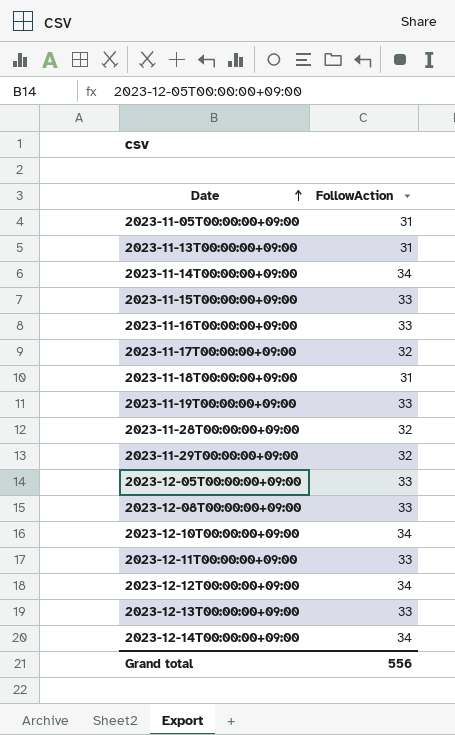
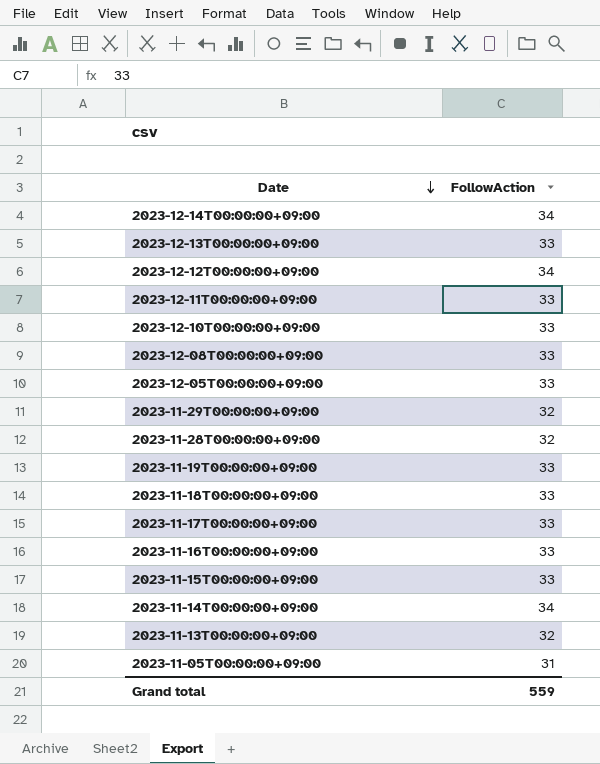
row order: Date ascending -> Date descending
2023-12-10T00:00:00+09:00 | FollowAction: 34 -> 33
2023-11-18T00:00:00+09:00 | FollowAction: 31 -> 33
2023-11-17T00:00:00+09:00 | FollowAction: 32 -> 33
2023-11-13T00:00:00+09:00 | FollowAction: 31 -> 32
Grand total | FollowAction: 556 -> 559

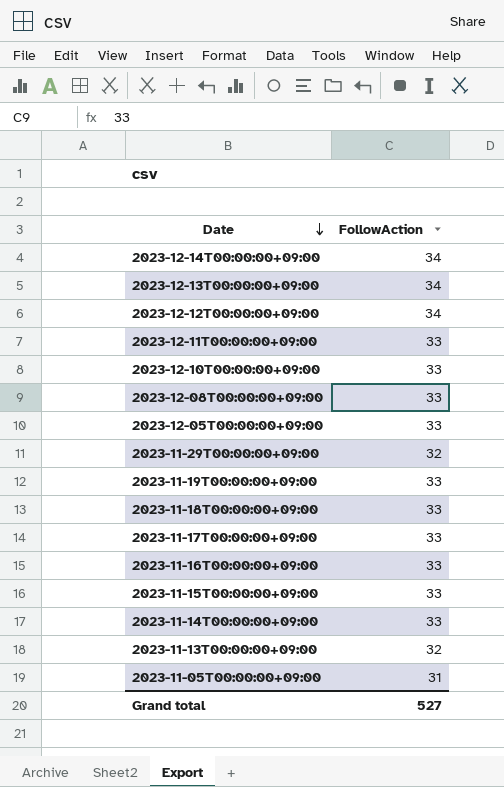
row 2023-11-28T00:00:00+09:00: 32 -> none
2023-12-13T00:00:00+09:00 | FollowAction: 33 -> 34
2023-11-14T00:00:00+09:00 | FollowAction: 34 -> 33
Grand total | FollowAction: 559 -> 527

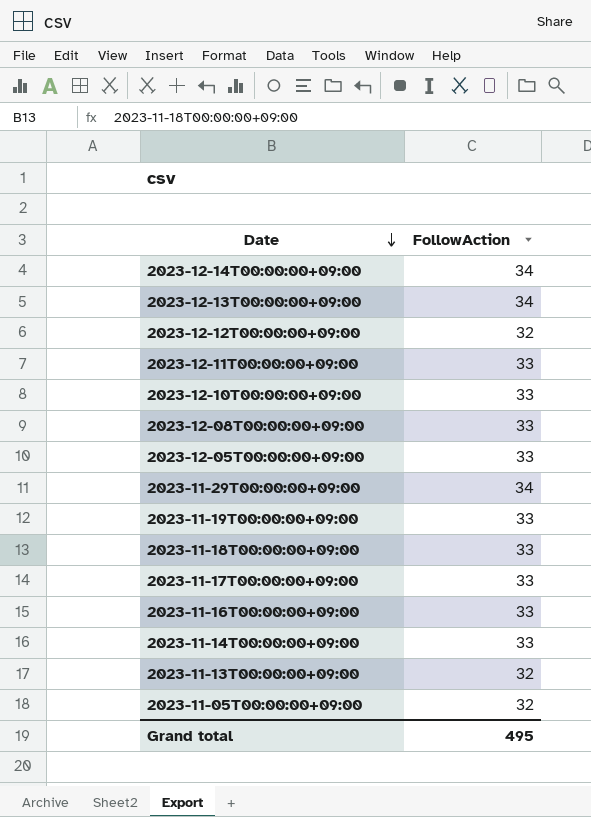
row 2023-11-15T00:00:00+09:00: 33 -> none
2023-12-12T00:00:00+09:00 | FollowAction: 34 -> 32
2023-11-29T00:00:00+09:00 | FollowAction: 32 -> 34
2023-11-05T00:00:00+09:00 | FollowAction: 31 -> 32
Grand total | FollowAction: 527 -> 495

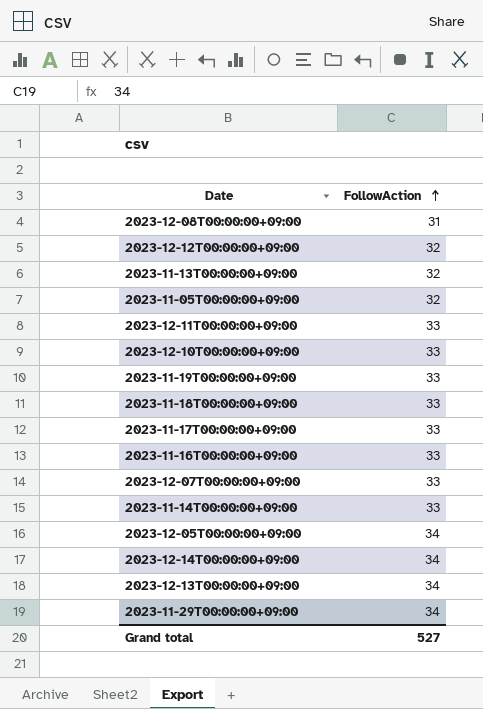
row order: Date descending -> FollowAction ascending
2023-12-08T00:00:00+09:00 | FollowAction: 33 -> 31
row 2023-12-07T00:00:00+09:00: none -> 33
2023-12-05T00:00:00+09:00 | FollowAction: 33 -> 34
Grand total | FollowAction: 495 -> 527

